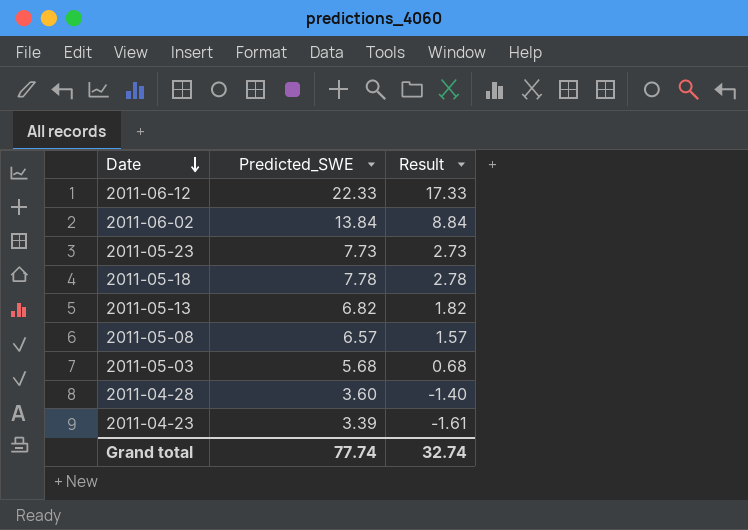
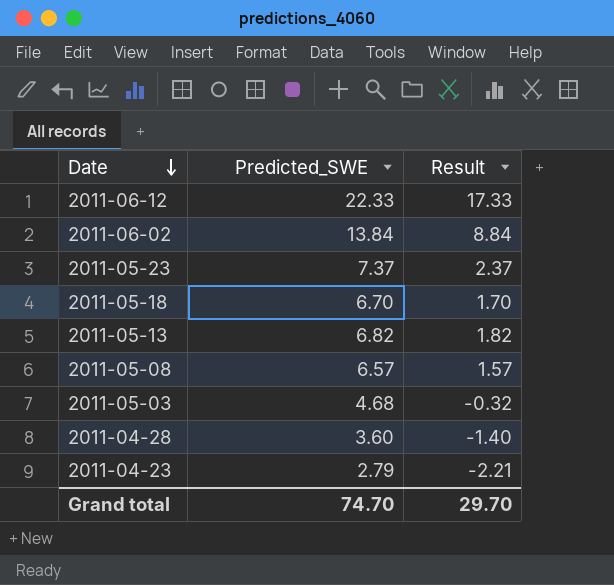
2011-05-23 | Predicted_SWE: 7.73 -> 7.37
2011-05-23 | Result: 2.73 -> 2.37
2011-05-18 | Predicted_SWE: 7.78 -> 6.70
2011-05-18 | Result: 2.78 -> 1.70
2011-05-03 | Predicted_SWE: 5.68 -> 4.68
2011-05-03 | Result: 0.68 -> -0.32
2011-04-23 | Predicted_SWE: 3.39 -> 2.79
2011-04-23 | Result: -1.61 -> -2.21
Grand total | Predicted_SWE: 77.74 -> 74.70
Grand total | Result: 32.74 -> 29.70

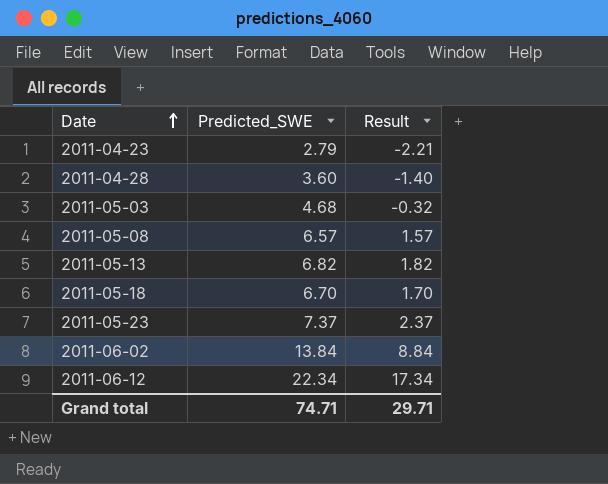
row order: Date descending -> Date ascending
2011-06-12 | Predicted_SWE: 22.33 -> 22.34
2011-06-12 | Result: 17.33 -> 17.34
Grand total | Predicted_SWE: 74.70 -> 74.71
Grand total | Result: 29.70 -> 29.71

